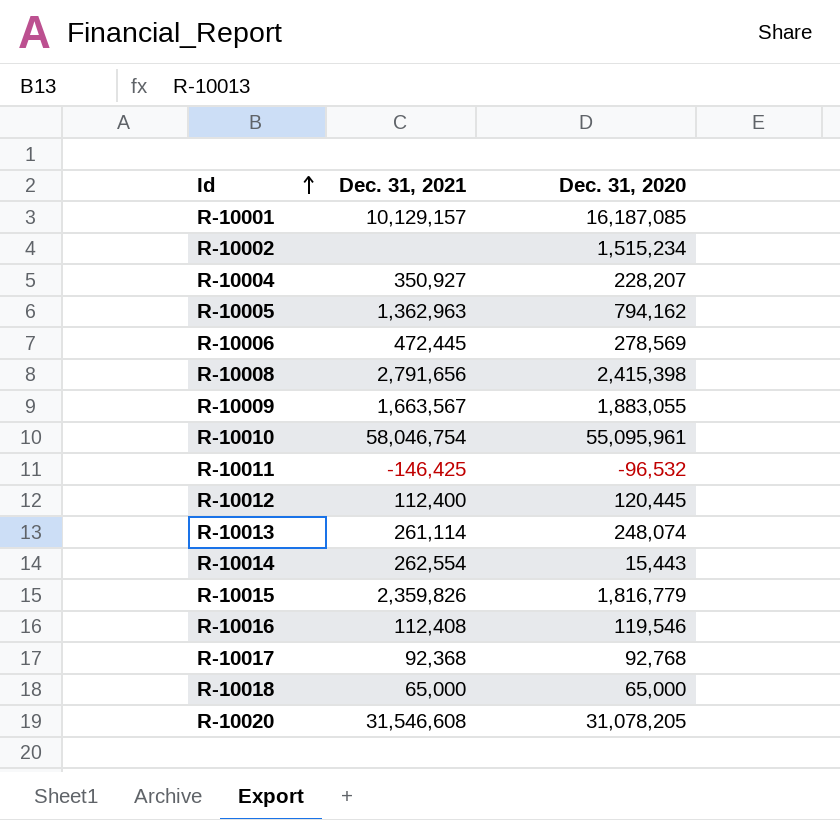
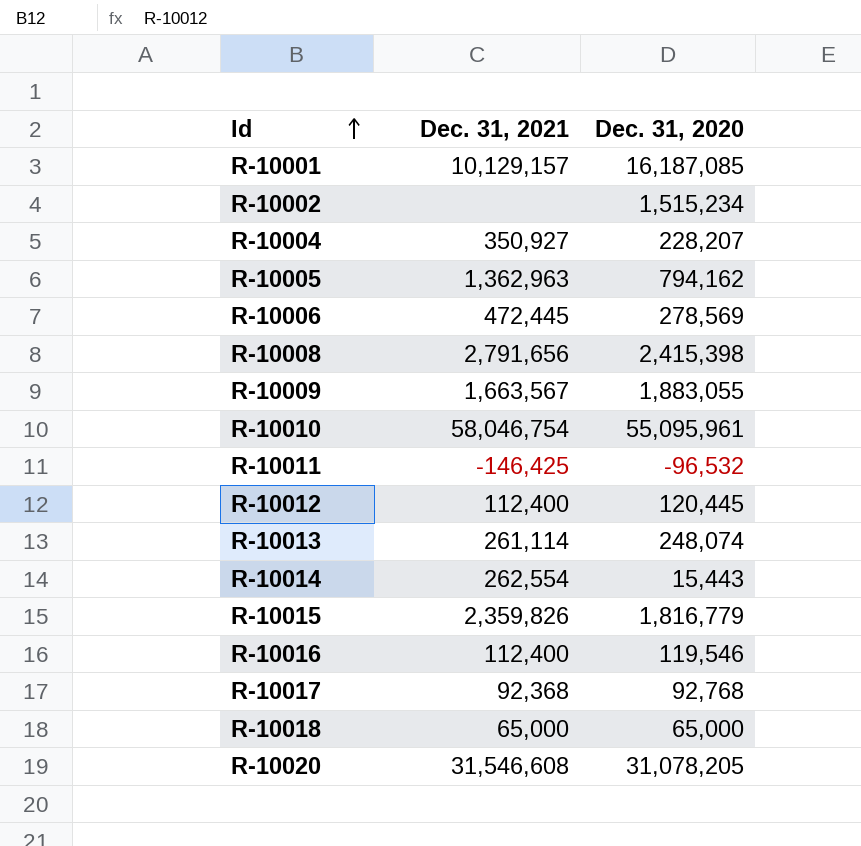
R-10016 | Dec. 31, 2021: 112,408 -> 112,400

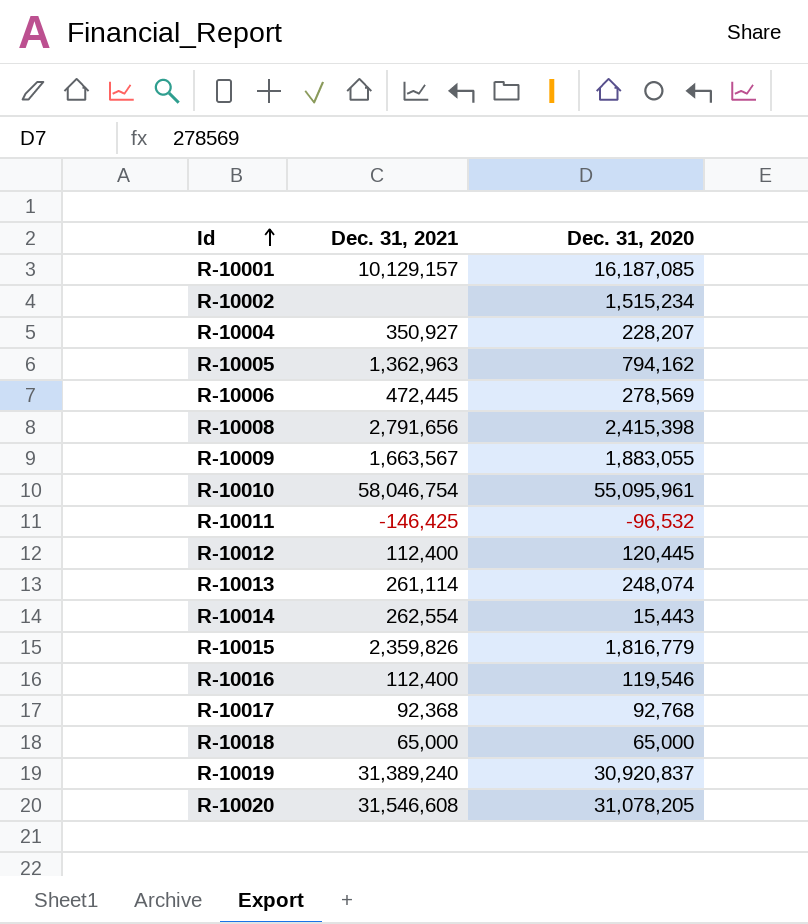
row R-10019: none -> 31,389,240 | 30,920,837

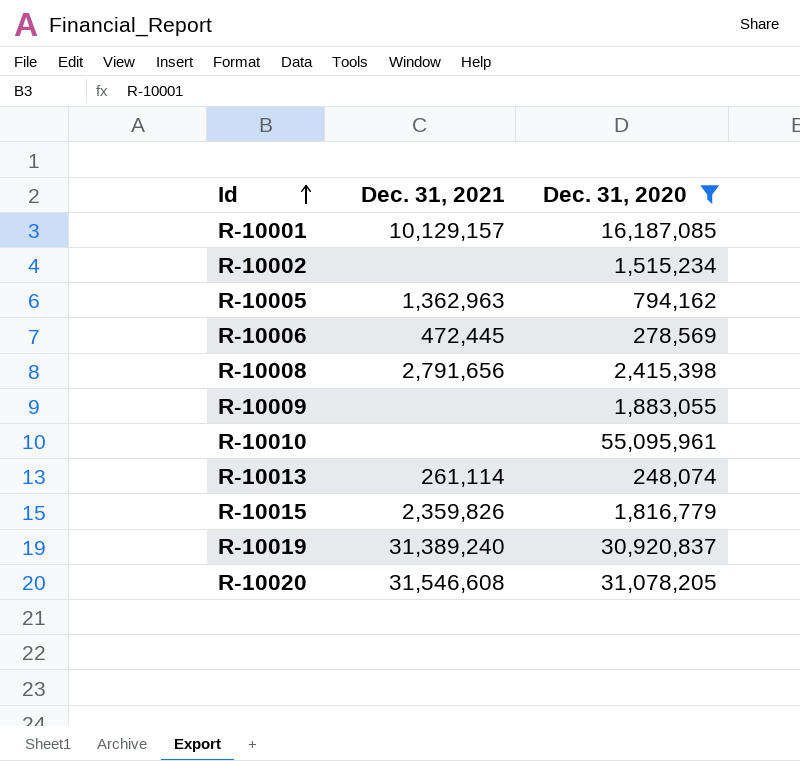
filter: none -> Dec. 31, 2020 >= 248,074
R-10009 | Dec. 31, 2021: 1,663,567 -> none
R-10010 | Dec. 31, 2021: 58,046,754 -> none

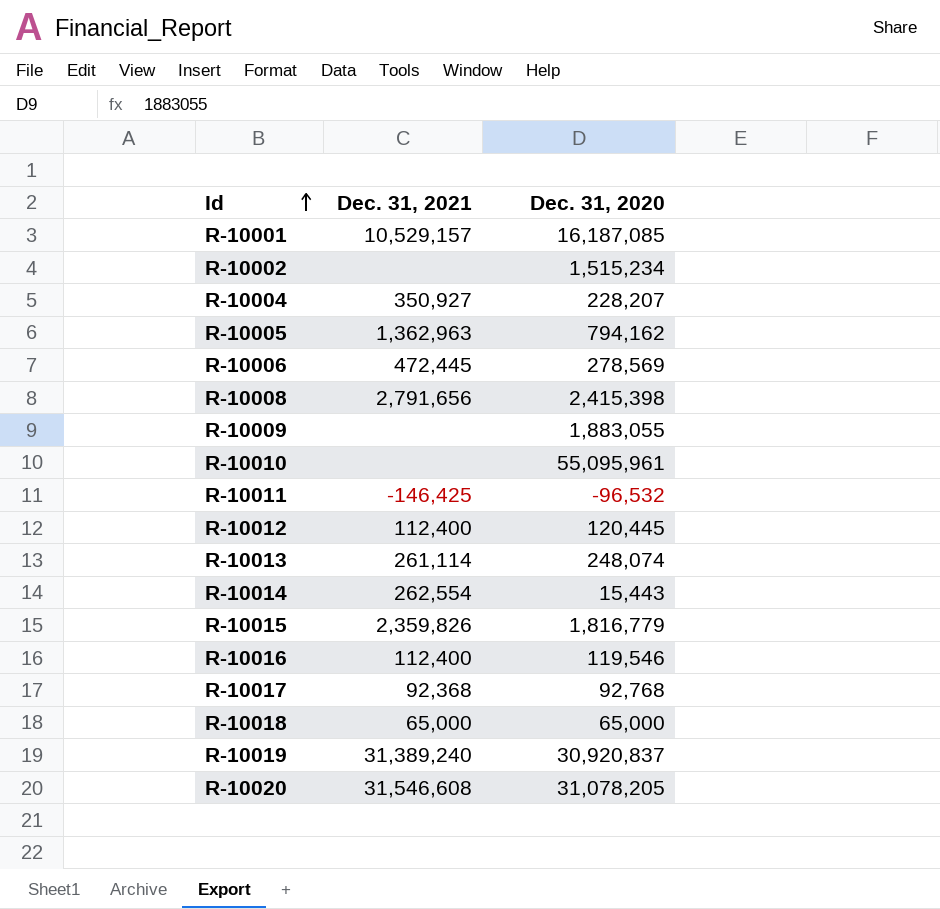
filter: Dec. 31, 2020 >= 248,074 -> none
R-10001 | Dec. 31, 2021: 10,129,157 -> 10,529,157

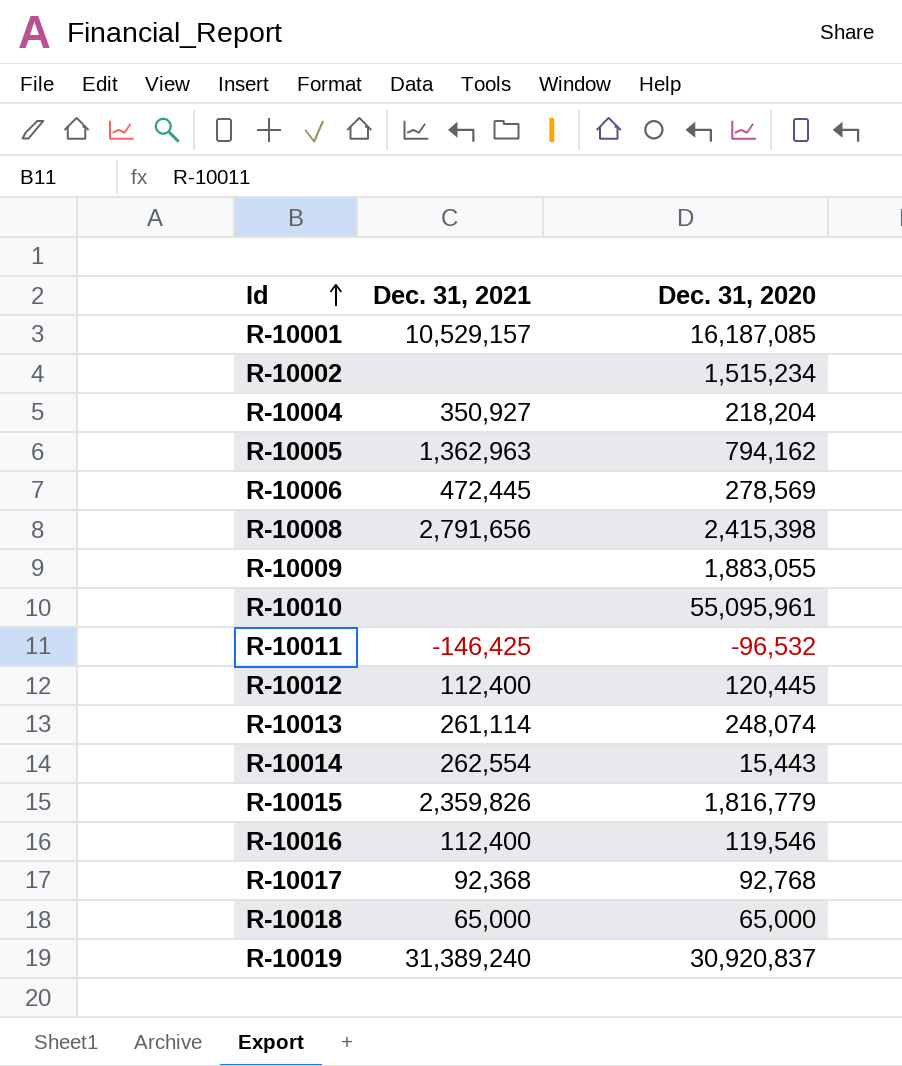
row R-10020: 31,546,608 | 31,078,205 -> none
R-10004 | Dec. 31, 2020: 228,207 -> 218,204

